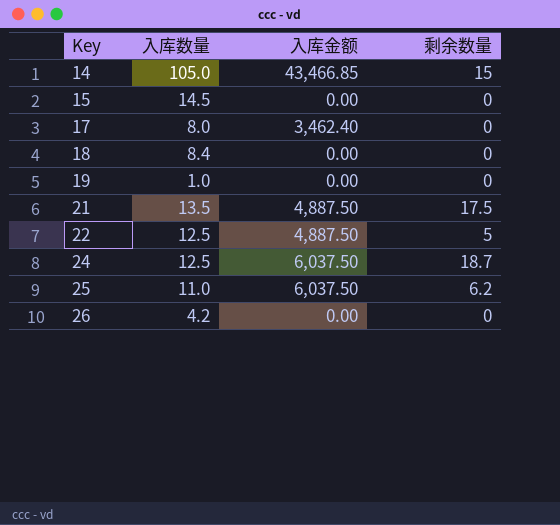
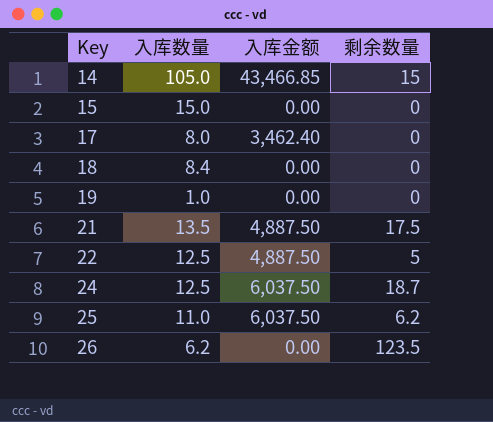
15 | 入库数量: 14.5 -> 15.0
26 | 入库数量: 4.2 -> 6.2
26 | 剩余数量: 0 -> 123.5

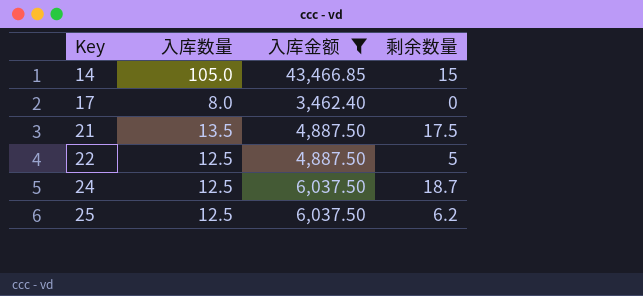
filter: none -> 入库金额 != 0.00
25 | 入库数量: 11.0 -> 12.5

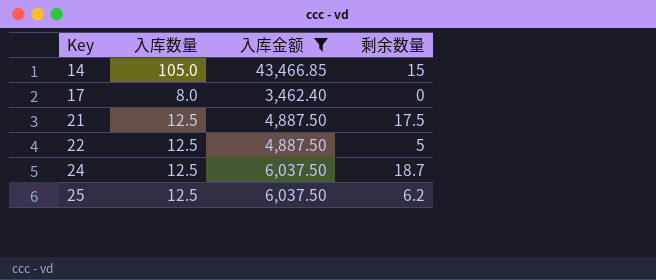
21 | 入库数量: 13.5 -> 12.5

